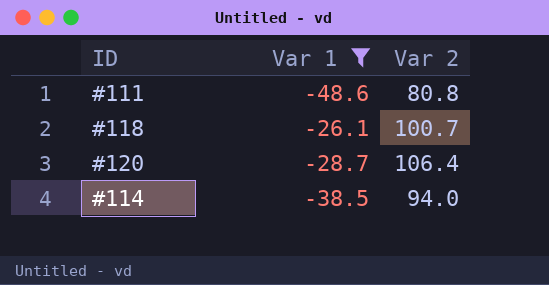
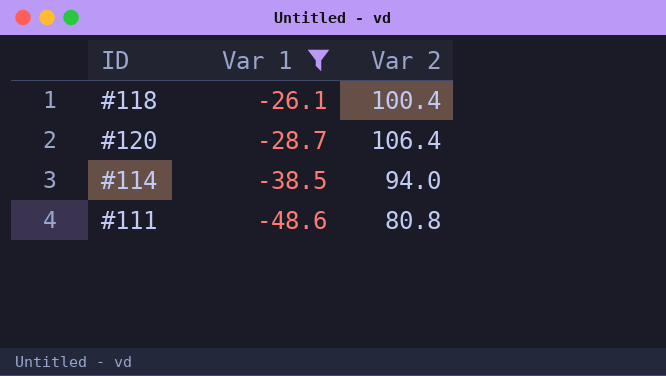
row order: none -> Var 1 descending
#118 | Var 2: 100.7 -> 100.4

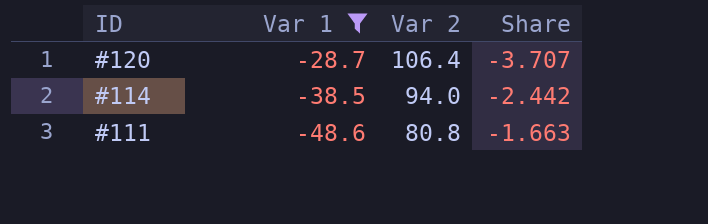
column Share | formula: none -> [Var 2] / [Var 1]
row #118: -26.1 | 100.4 -> none

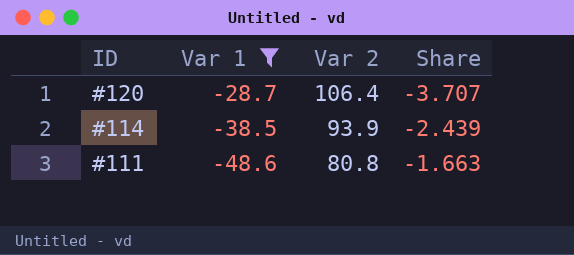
#114 | Var 2: 94.0 -> 93.9
#114 | Share: -2.442 -> -2.439

